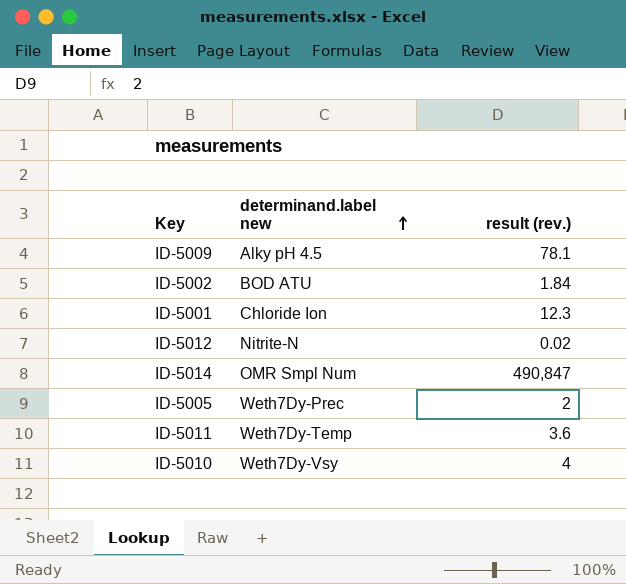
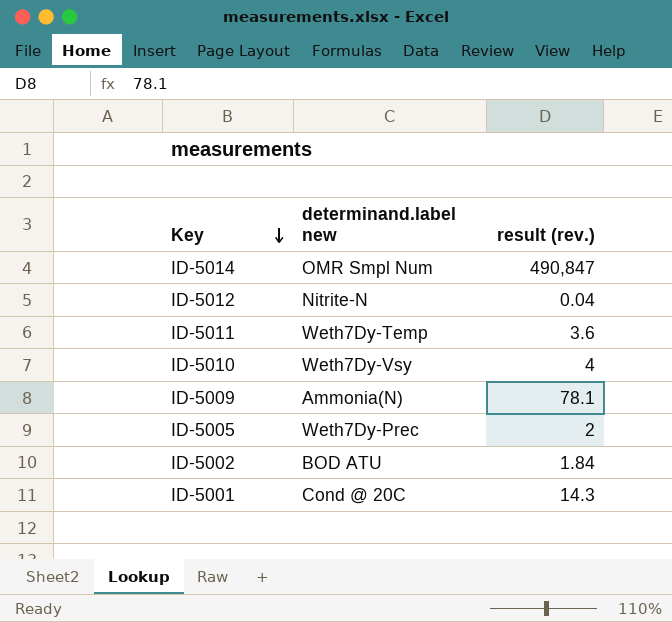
row order: determinand.label new ascending -> Key descending
ID-5012 | result (rev.): 0.02 -> 0.04
ID-5009 | determinand.label new: Alky pH 4.5 -> Ammonia(N)
ID-5001 | determinand.label new: Chloride Ion -> Cond @ 20C
ID-5001 | result (rev.): 12.3 -> 14.3

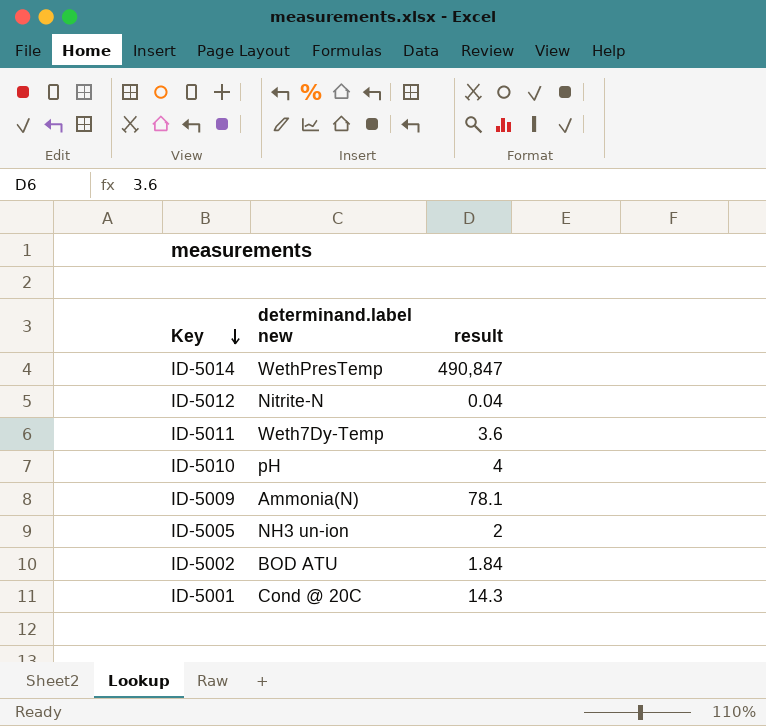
column name: result (rev.) -> result
ID-5014 | determinand.label new: OMR Smpl Num -> WethPresTemp
ID-5010 | determinand.label new: Weth7Dy-Vsy -> pH
ID-5005 | determinand.label new: Weth7Dy-Prec -> NH3 un-ion

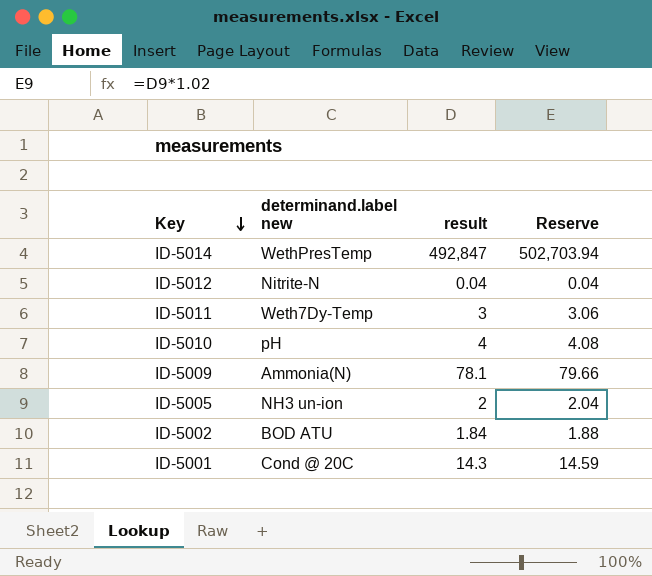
column Reserve | formula: none -> [result] * 1.02
ID-5014 | result: 490,847 -> 492,847
ID-5011 | result: 3.6 -> 3

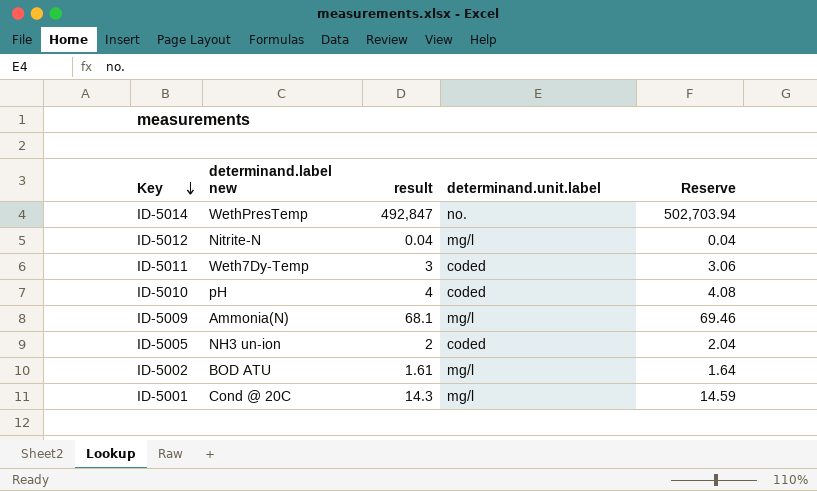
column determinand.unit.label | position: none -> 4
ID-5009 | result: 78.1 -> 68.1
ID-5009 | Reserve: 79.66 -> 69.46
ID-5002 | result: 1.84 -> 1.61
ID-5002 | Reserve: 1.88 -> 1.64

